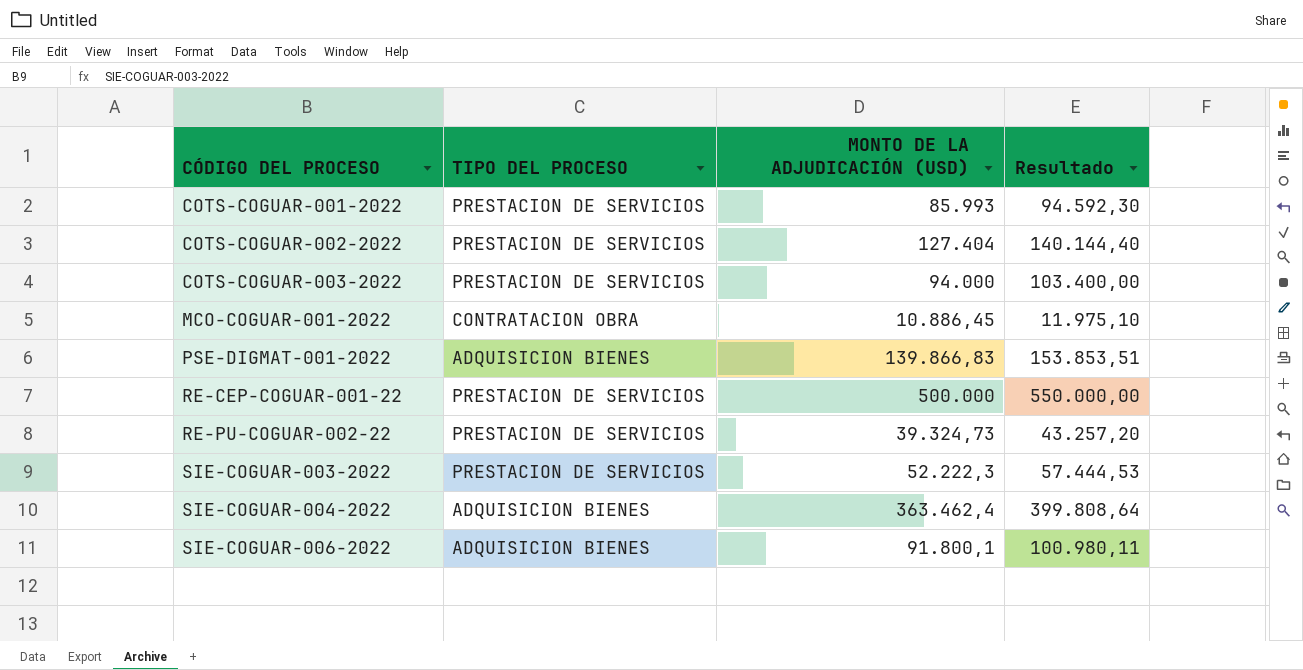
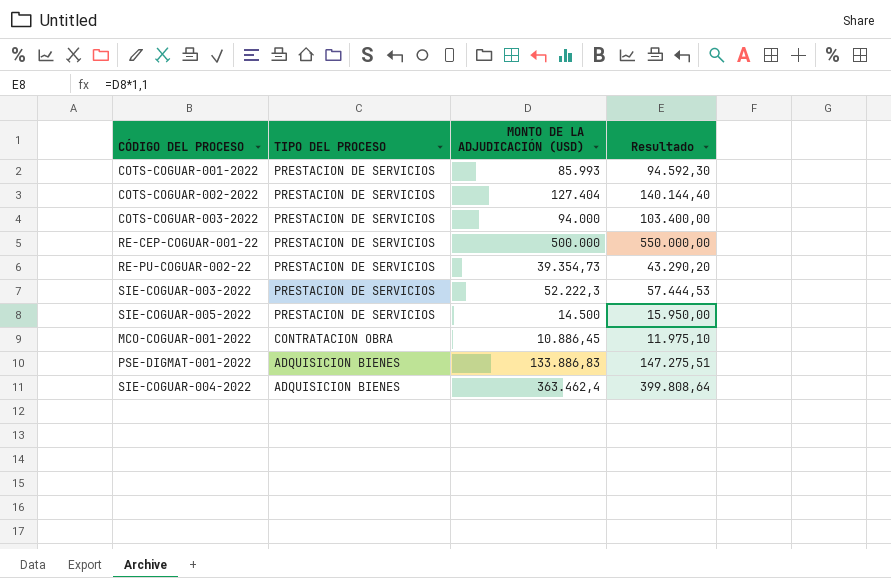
row order: CÓDIGO DEL PROCESO ascending -> TIPO DEL PROCESO descending
row SIE-COGUAR-006-2022: ADQUISICION BIENES | 91.800,1 | 100.980,11 -> none
RE-PU-COGUAR-002-22 | MONTO DE LA ADJUDICACIÓN (USD): 39.324,73 -> 39.354,73
RE-PU-COGUAR-002-22 | Resultado: 43.257,20 -> 43.290,20
row SIE-COGUAR-005-2022: none -> PRESTACION DE SERVICIOS | 14.500 | 15.950,00
PSE-DIGMAT-001-2022 | MONTO DE LA ADJUDICACIÓN (USD): 139.866,83 -> 133.886,83
PSE-DIGMAT-001-2022 | Resultado: 153.853,51 -> 147.275,51

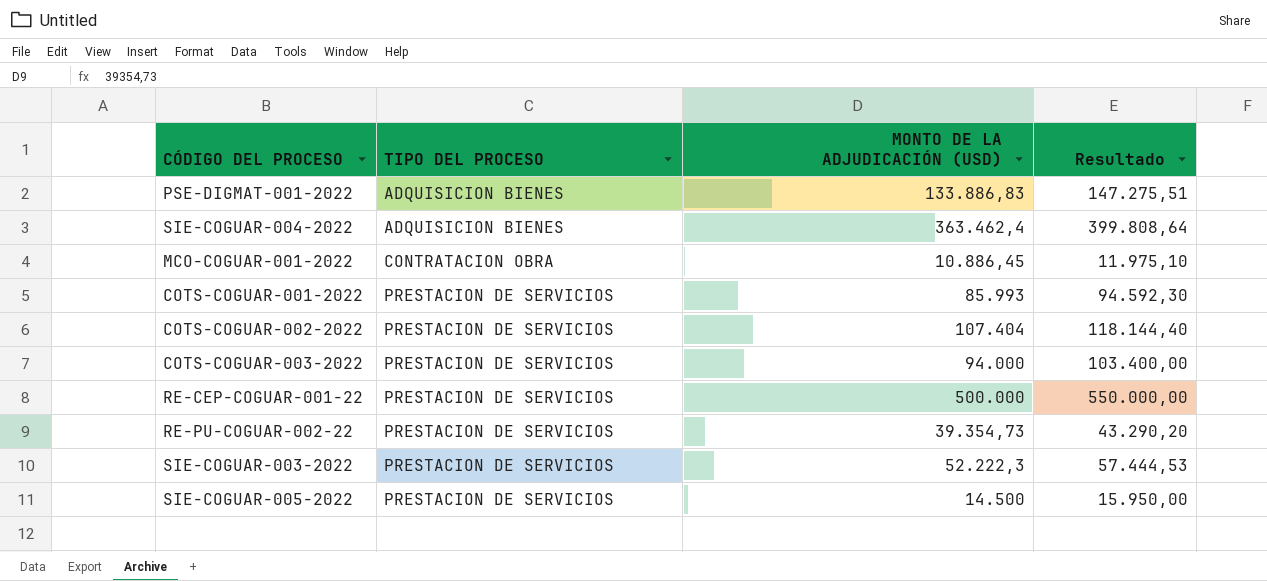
row order: TIPO DEL PROCESO descending -> TIPO DEL PROCESO ascending
COTS-COGUAR-002-2022 | MONTO DE LA ADJUDICACIÓN (USD): 127.404 -> 107.404
COTS-COGUAR-002-2022 | Resultado: 140.144,40 -> 118.144,40

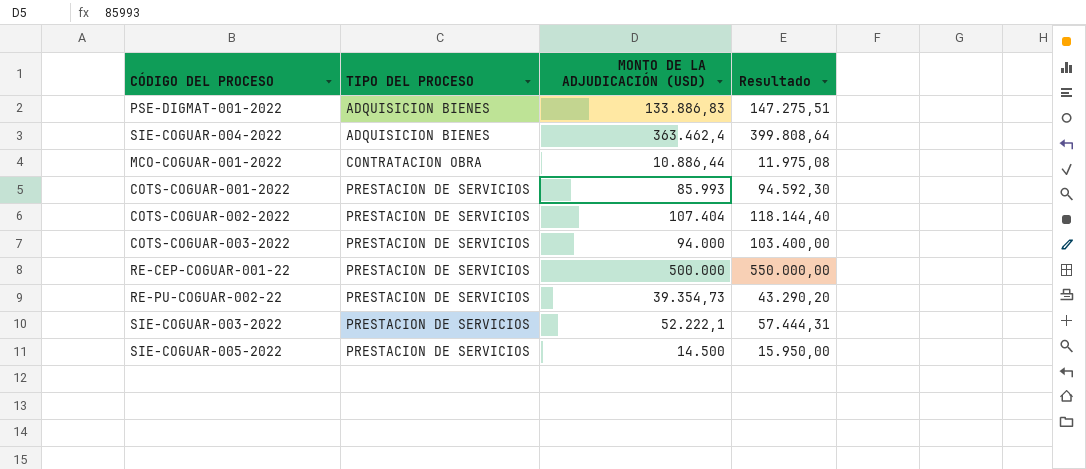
MCO-COGUAR-001-2022 | MONTO DE LA ADJUDICACIÓN (USD): 10.886,45 -> 10.886,44
MCO-COGUAR-001-2022 | Resultado: 11.975,10 -> 11.975,08
SIE-COGUAR-003-2022 | MONTO DE LA ADJUDICACIÓN (USD): 52.222,3 -> 52.222,1
SIE-COGUAR-003-2022 | Resultado: 57.444,53 -> 57.444,31

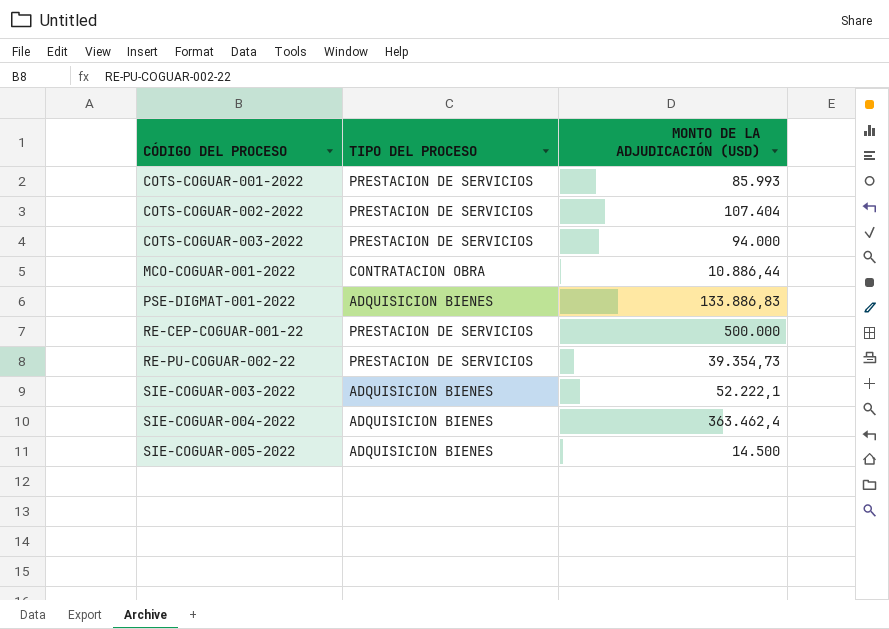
row order: TIPO DEL PROCESO ascending -> CÓDIGO DEL PROCESO ascending
column Resultado | formula: [MONTO DE LA ADJUDICACIÓN (USD)] * 1,1 -> none
SIE-COGUAR-003-2022 | TIPO DEL PROCESO: PRESTACION DE SERVICIOS -> ADQUISICION BIENES
SIE-COGUAR-005-2022 | TIPO DEL PROCESO: PRESTACION DE SERVICIOS -> ADQUISICION BIENES

